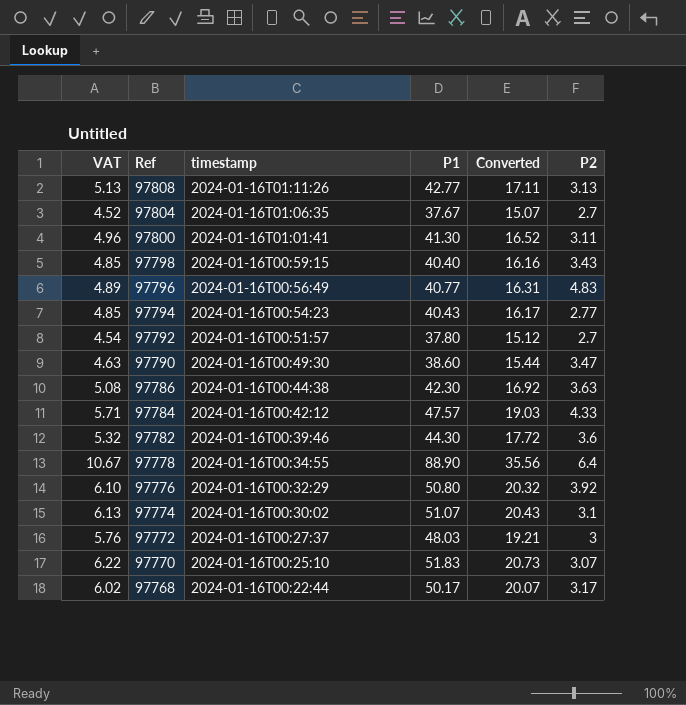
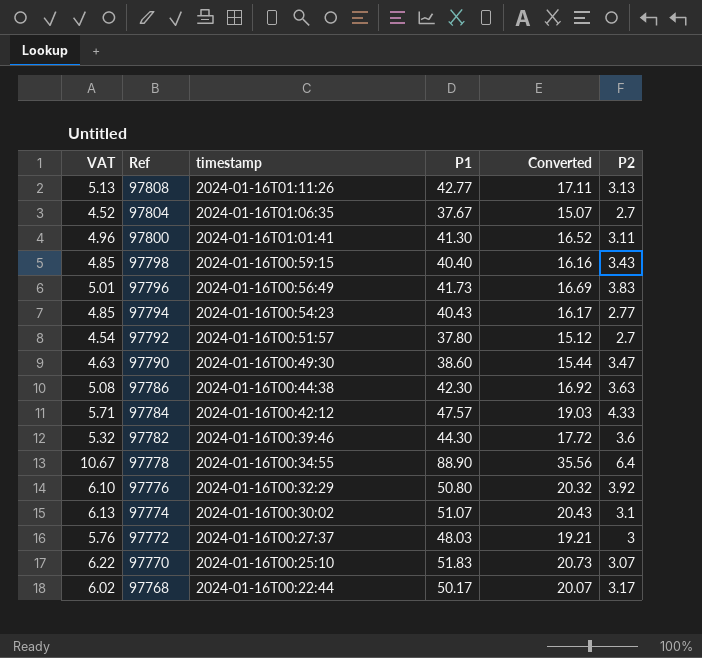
97796 | VAT: 4.89 -> 5.01
97796 | P1: 40.77 -> 41.73
97796 | Converted: 16.31 -> 16.69
97796 | P2: 4.83 -> 3.83

